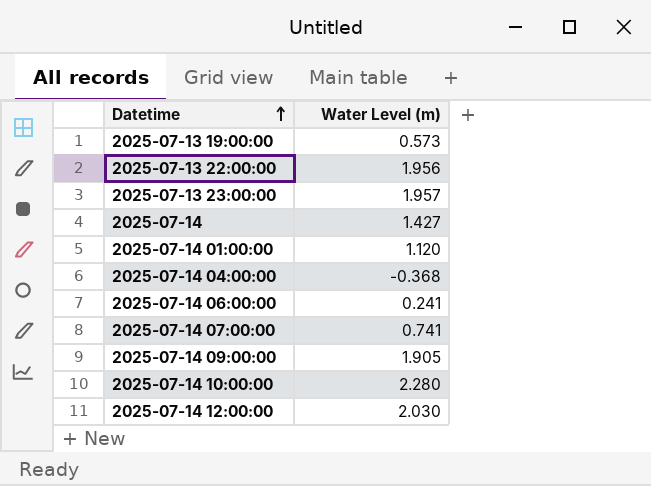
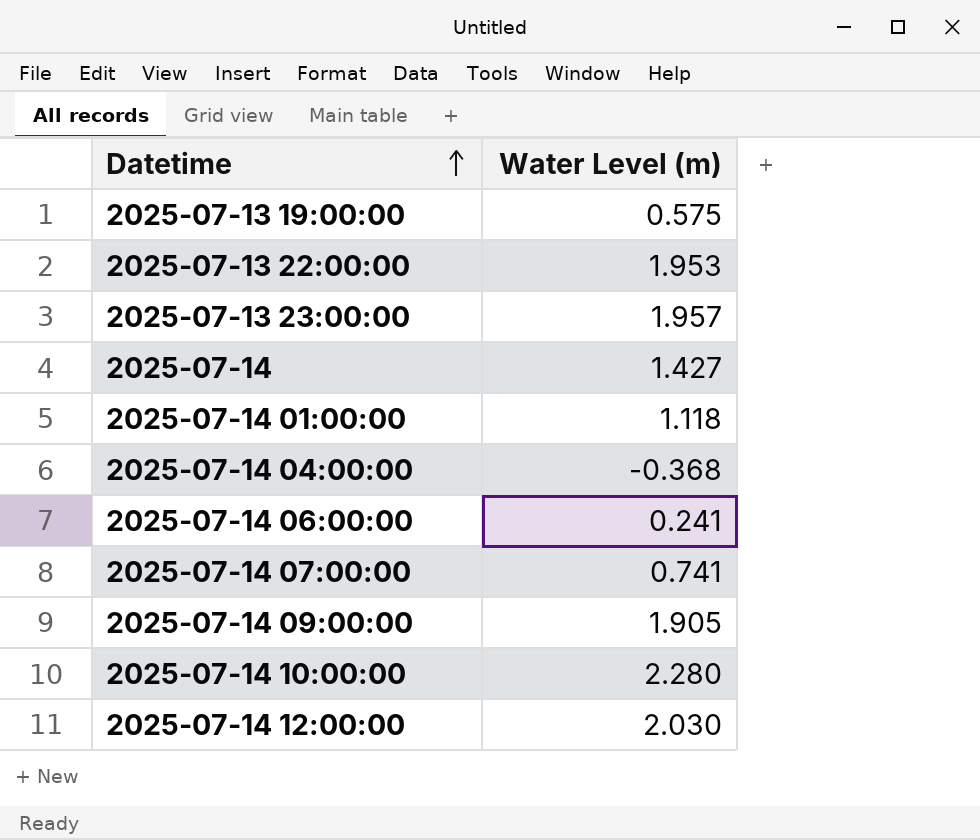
2025-07-13 19:00:00 | Water Level (m): 0.573 -> 0.575
2025-07-13 22:00:00 | Water Level (m): 1.956 -> 1.953
2025-07-14 01:00:00 | Water Level (m): 1.120 -> 1.118

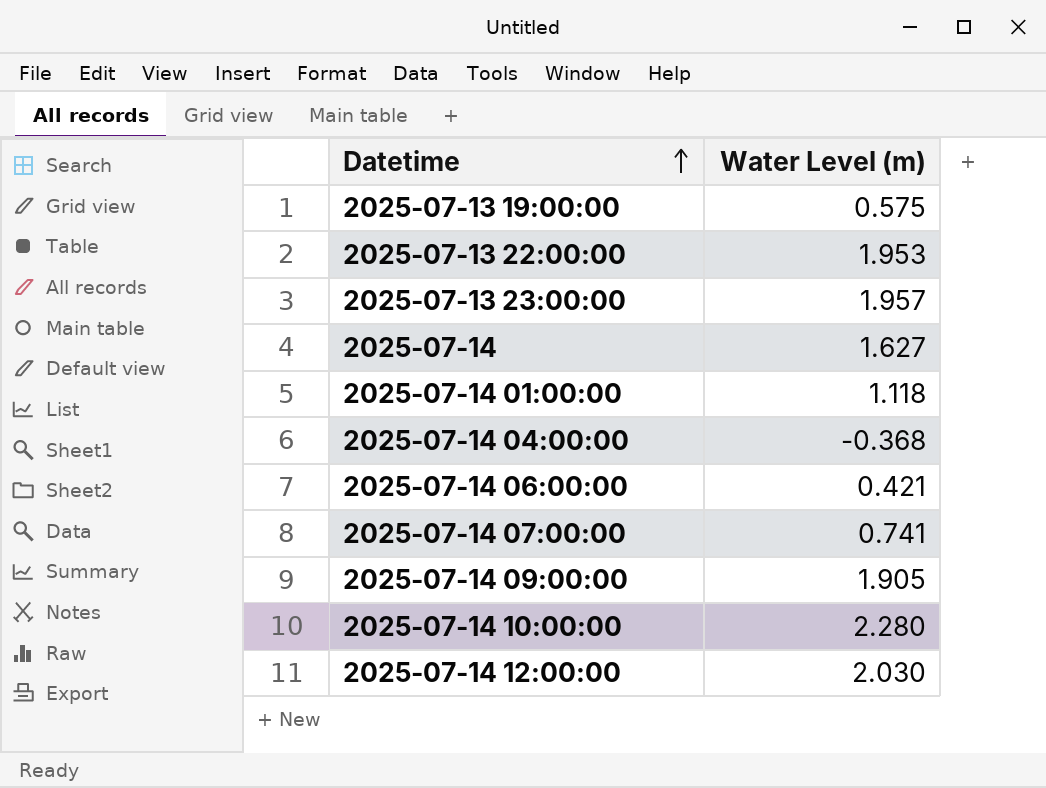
2025-07-14 | Water Level (m): 1.427 -> 1.627
2025-07-14 06:00:00 | Water Level (m): 0.241 -> 0.421

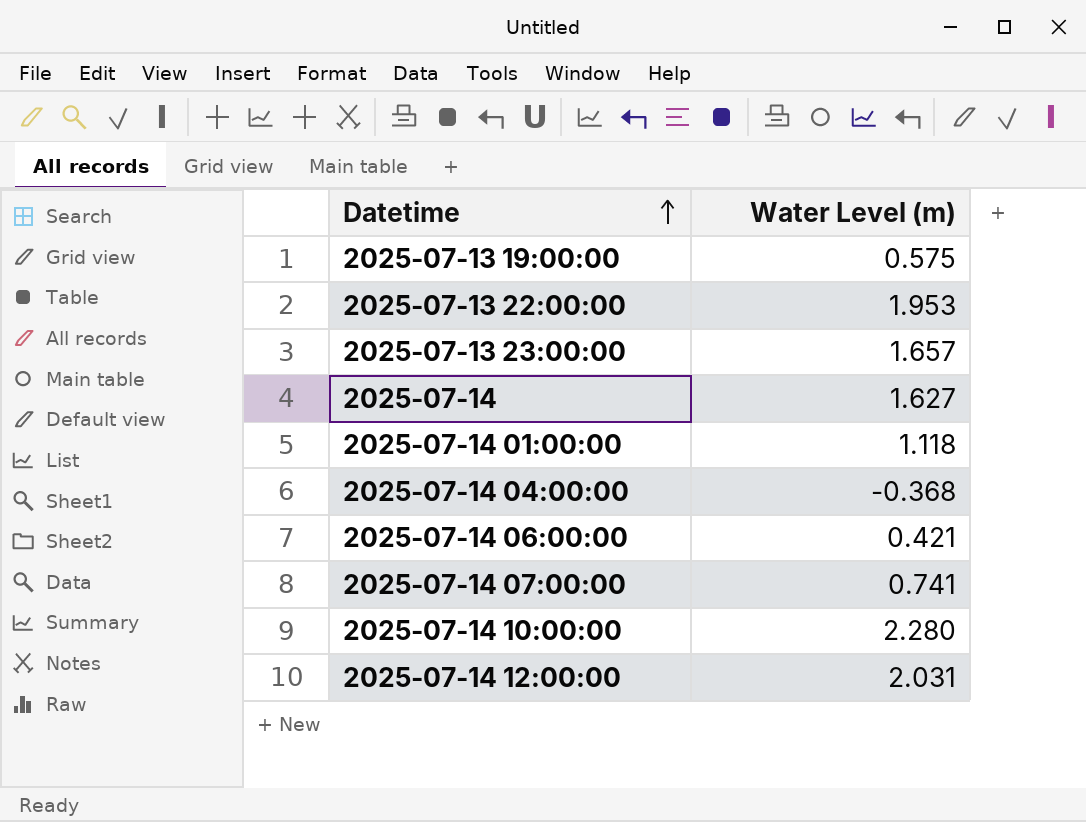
row 2025-07-14 09:00:00: 1.905 -> none
2025-07-13 23:00:00 | Water Level (m): 1.957 -> 1.657
2025-07-14 12:00:00 | Water Level (m): 2.030 -> 2.031

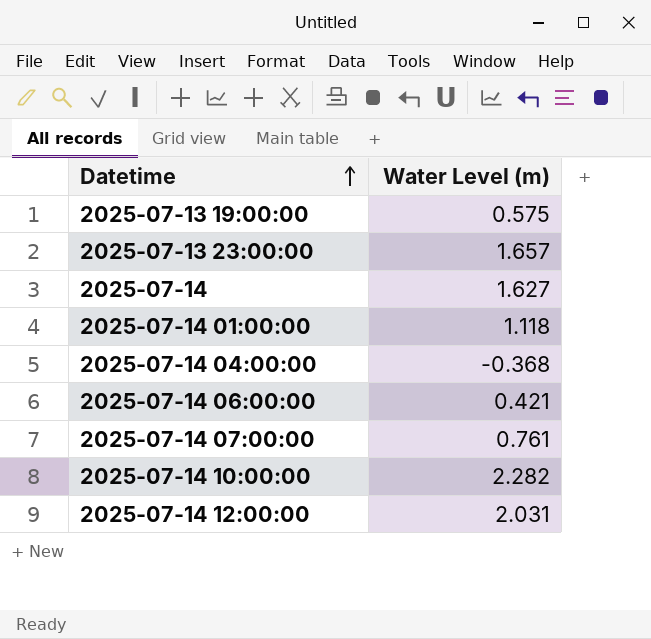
row 2025-07-13 22:00:00: 1.953 -> none
2025-07-14 07:00:00 | Water Level (m): 0.741 -> 0.761
2025-07-14 10:00:00 | Water Level (m): 2.280 -> 2.282

